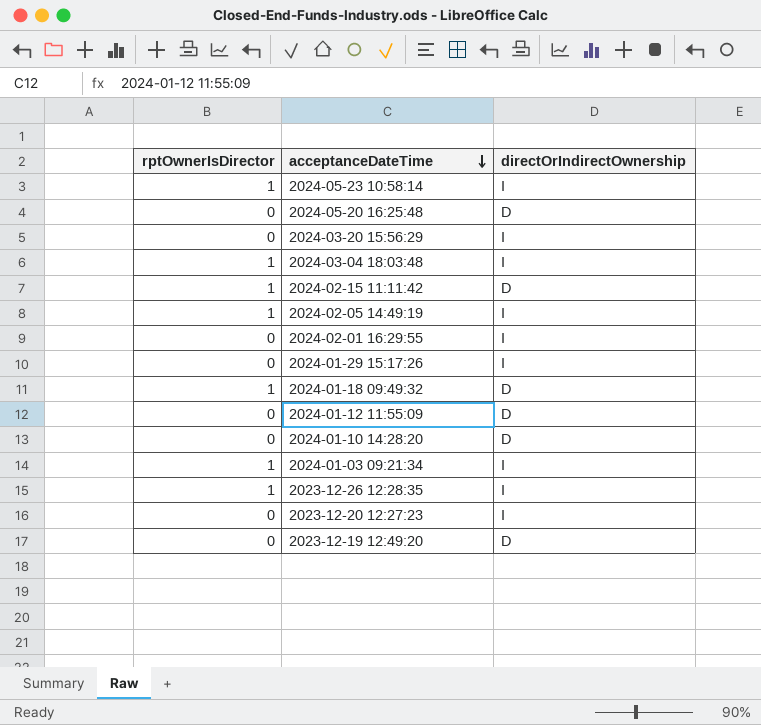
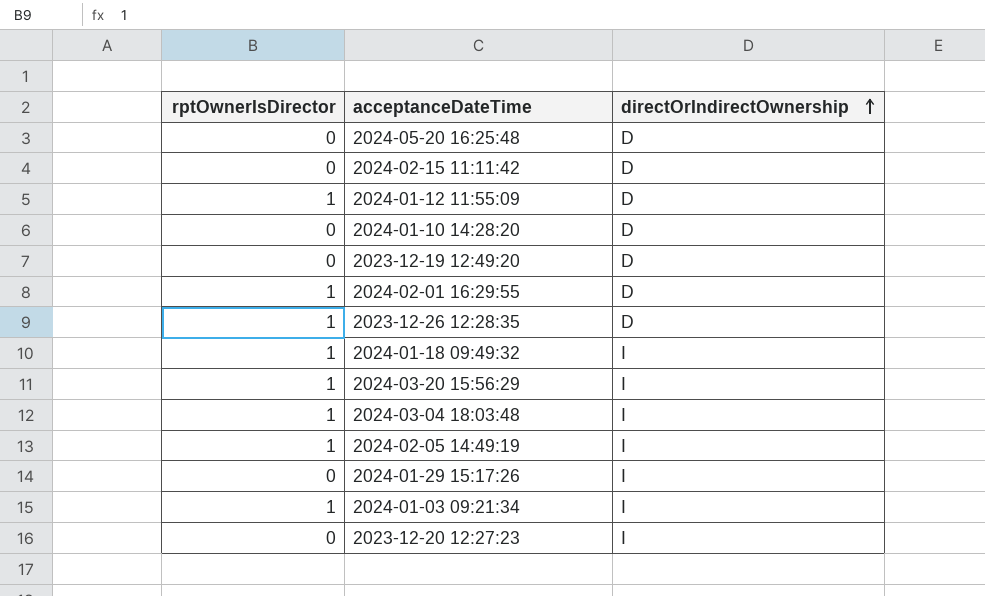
row order: acceptanceDateTime descending -> directOrIndirectOwnership ascending
row 2024-05-23 10:58:14: 1 | I -> none
2024-02-15 11:11:42 | rptOwnerIsDirector: 1 -> 0
2024-01-12 11:55:09 | rptOwnerIsDirector: 0 -> 1
2024-02-01 16:29:55 | rptOwnerIsDirector: 0 -> 1
2024-02-01 16:29:55 | directOrIndirectOwnership: I -> D
2023-12-26 12:28:35 | directOrIndirectOwnership: I -> D
2024-01-18 09:49:32 | directOrIndirectOwnership: D -> I
2024-03-20 15:56:29 | rptOwnerIsDirector: 0 -> 1

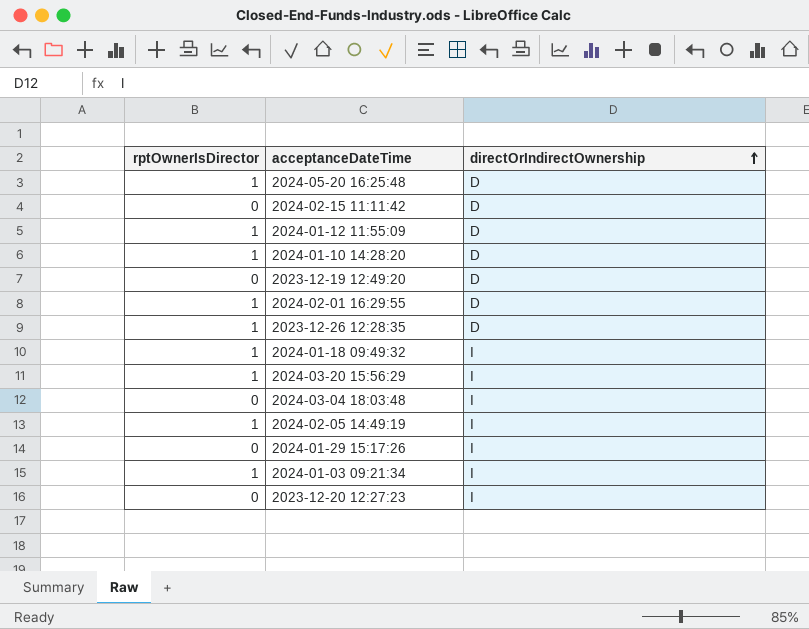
2024-05-20 16:25:48 | rptOwnerIsDirector: 0 -> 1
2024-01-10 14:28:20 | rptOwnerIsDirector: 0 -> 1
2024-03-04 18:03:48 | rptOwnerIsDirector: 1 -> 0

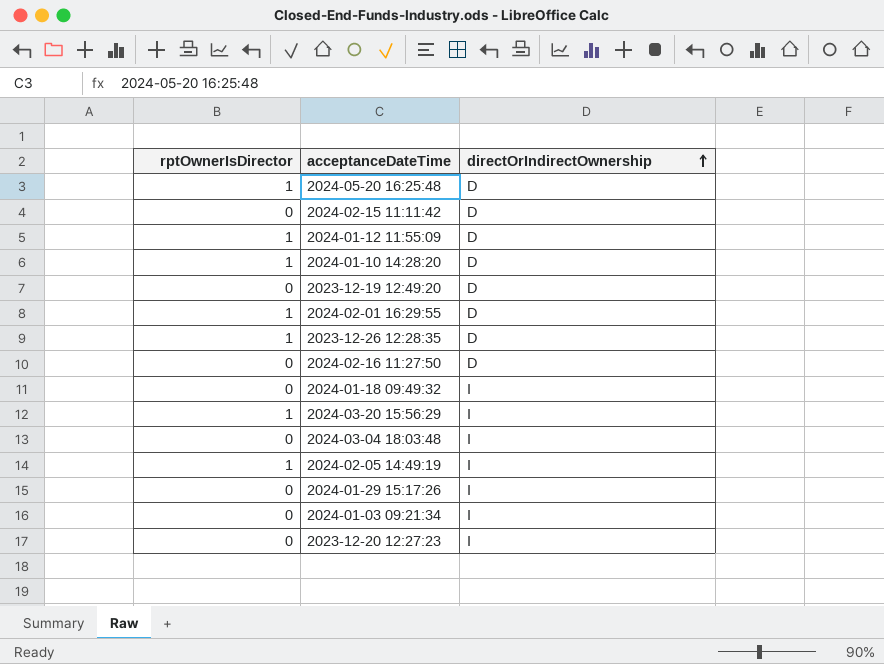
row 2024-02-16 11:27:50: none -> 0 | D
2024-01-18 09:49:32 | rptOwnerIsDirector: 1 -> 0
2024-01-03 09:21:34 | rptOwnerIsDirector: 1 -> 0

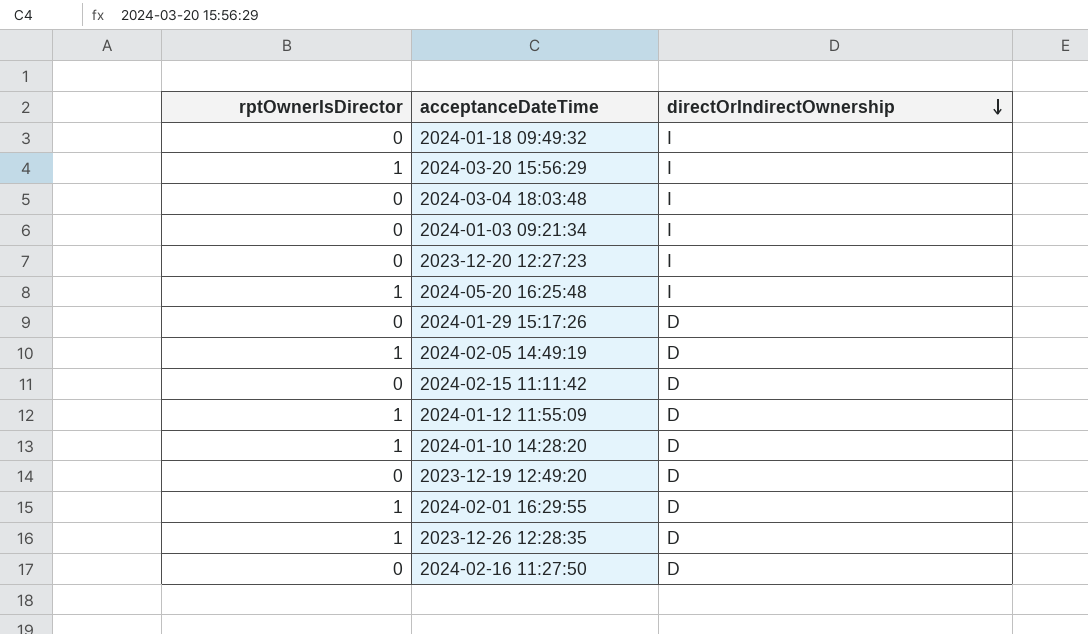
row order: directOrIndirectOwnership ascending -> directOrIndirectOwnership descending
2024-05-20 16:25:48 | directOrIndirectOwnership: D -> I
2024-01-29 15:17:26 | directOrIndirectOwnership: I -> D
2024-02-05 14:49:19 | directOrIndirectOwnership: I -> D

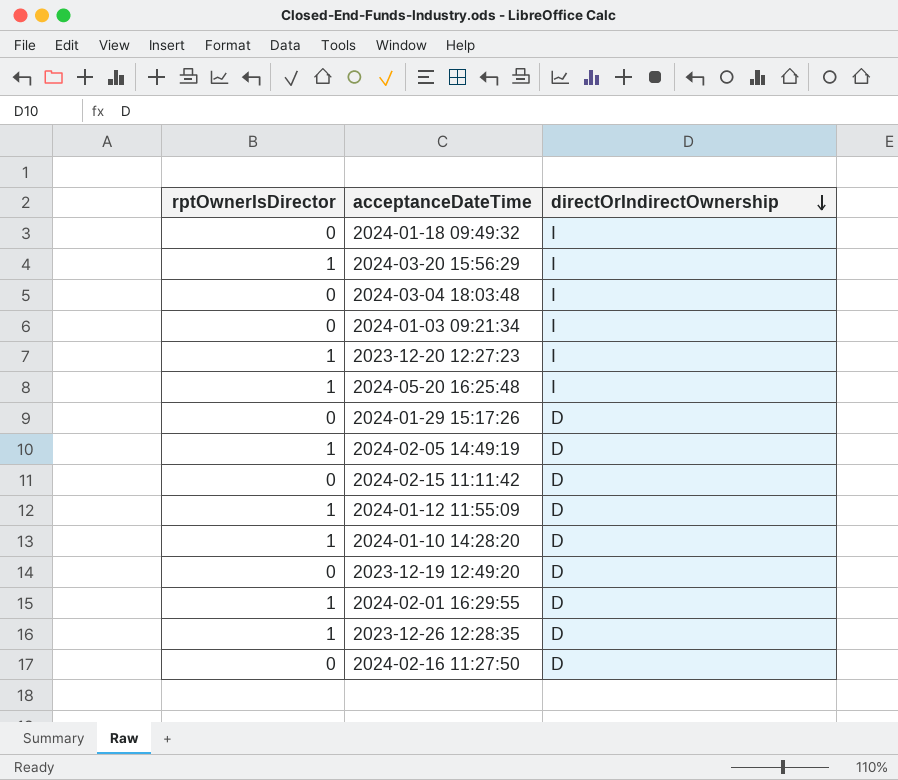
2023-12-20 12:27:23 | rptOwnerIsDirector: 0 -> 1

